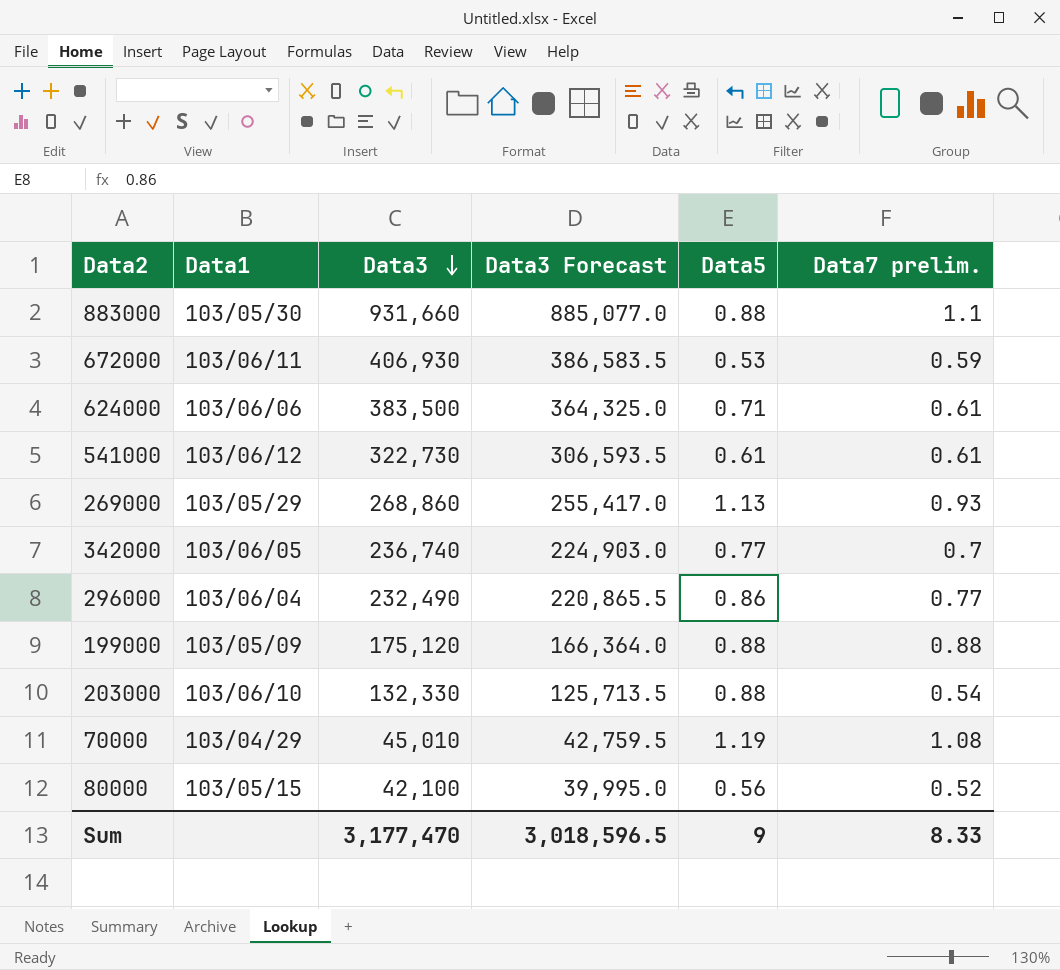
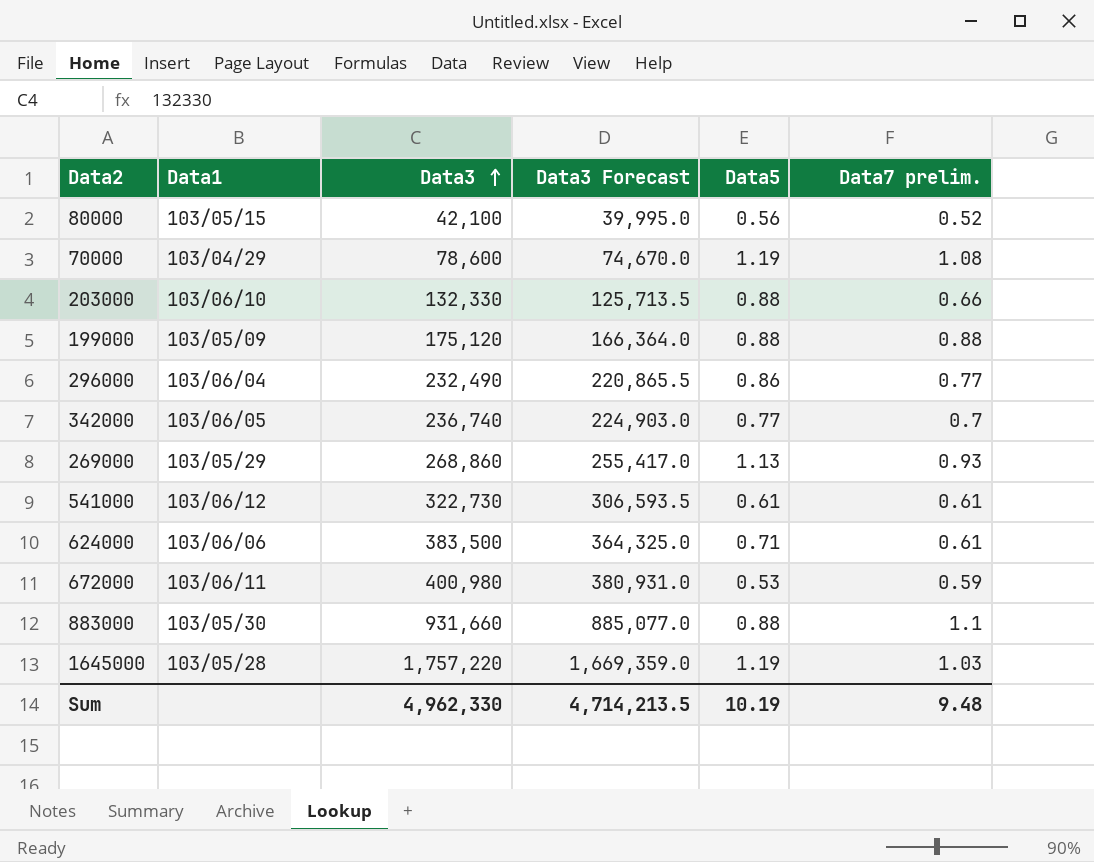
row order: Data3 descending -> Data3 ascending
70000 | Data3: 45,010 -> 78,600
70000 | Data3 Forecast: 42,759.5 -> 74,670.0
203000 | Data7 prelim.: 0.54 -> 0.66
672000 | Data3: 406,930 -> 400,980
672000 | Data3 Forecast: 386,583.5 -> 380,931.0
row 1645000: none -> 103/05/28 | 1,757,220 | 1,669,359.0 | 1.19 | 1.03
Sum | Data3: 3,177,470 -> 4,962,330
Sum | Data3 Forecast: 3,018,596.5 -> 4,714,213.5
Sum | Data5: 9 -> 10.19
Sum | Data7 prelim.: 8.33 -> 9.48

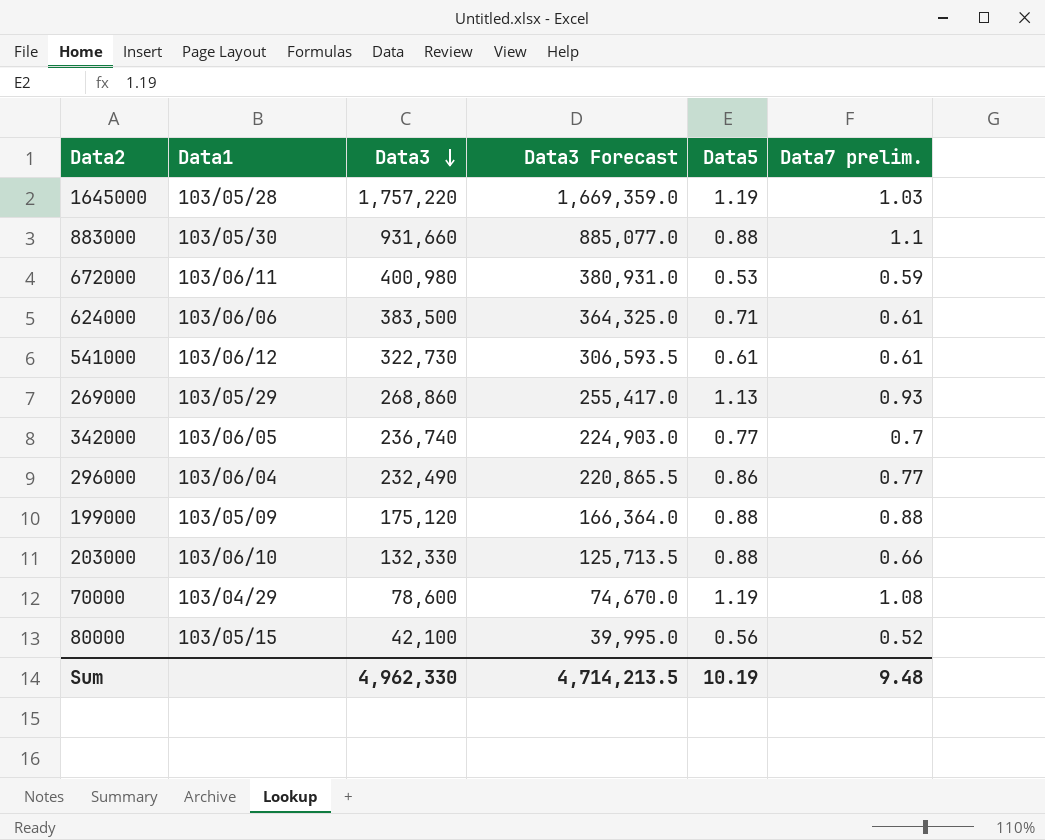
row order: Data3 ascending -> Data3 descending

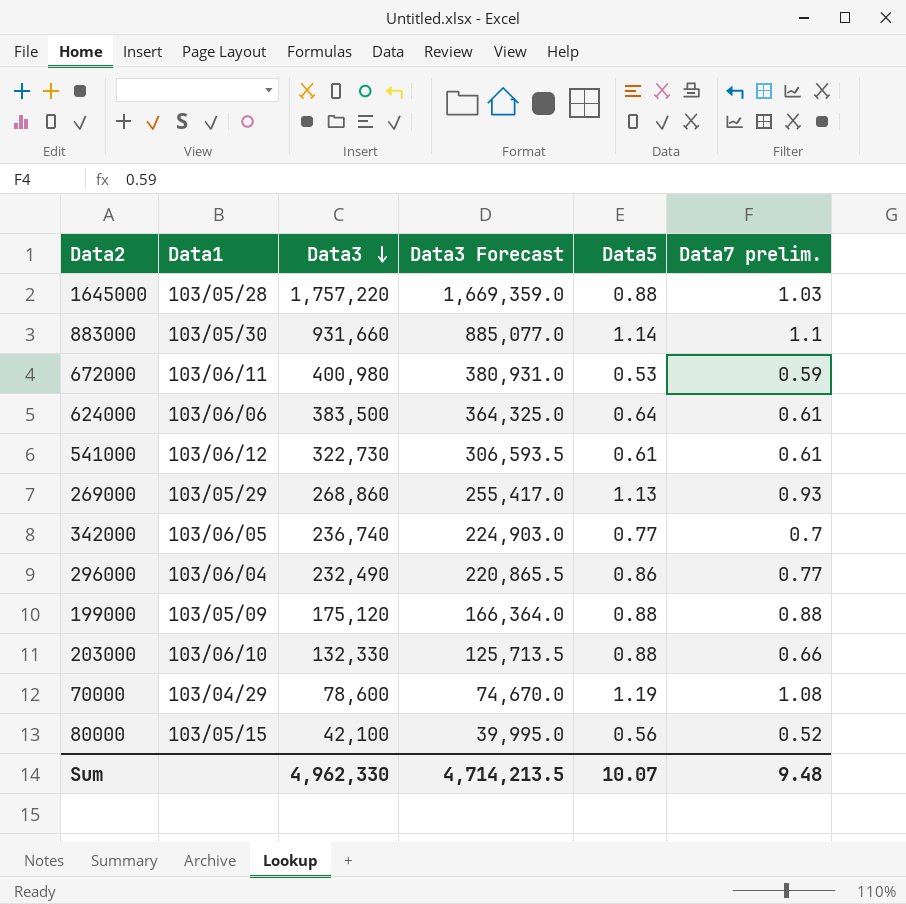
1645000 | Data5: 1.19 -> 0.88
883000 | Data5: 0.88 -> 1.14
624000 | Data5: 0.71 -> 0.64
Sum | Data5: 10.19 -> 10.07

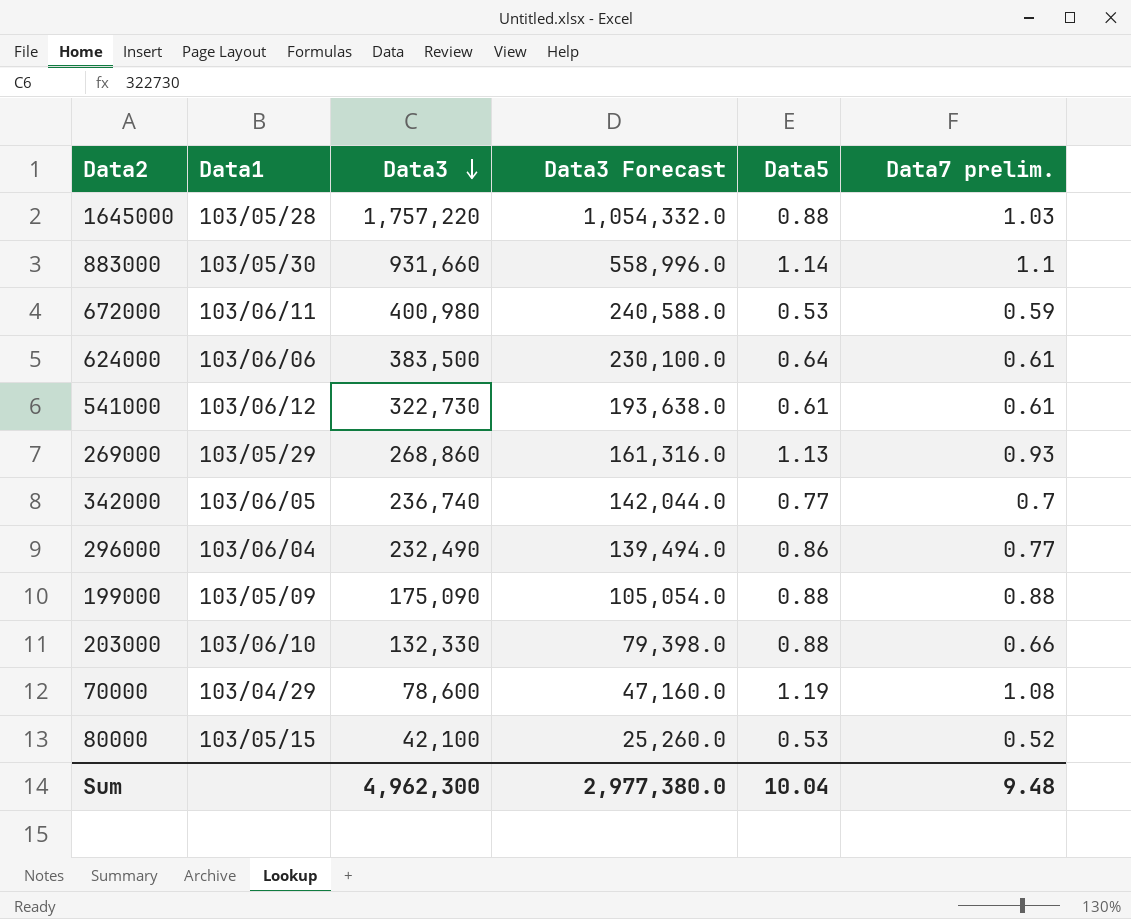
column Data3 Forecast | formula: [Data3] * 0.95 -> [Data3] * 0.6
199000 | Data3: 175,120 -> 175,090
80000 | Data5: 0.56 -> 0.53
Sum | Data3: 4,962,330 -> 4,962,300
Sum | Data3 Forecast: 4,714,213.5 -> 2,977,380.0
Sum | Data5: 10.07 -> 10.04

